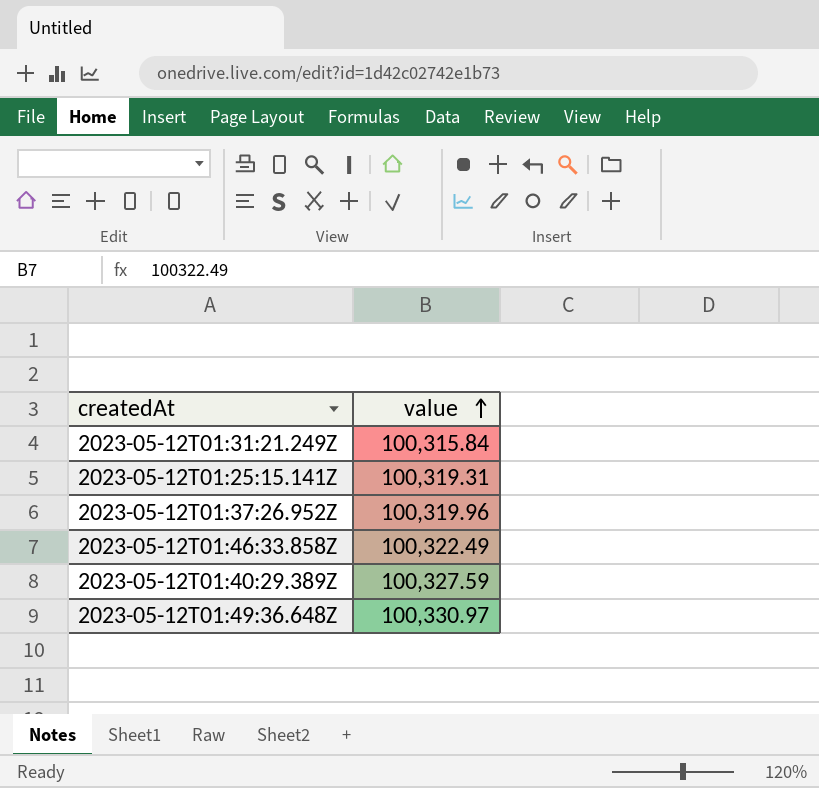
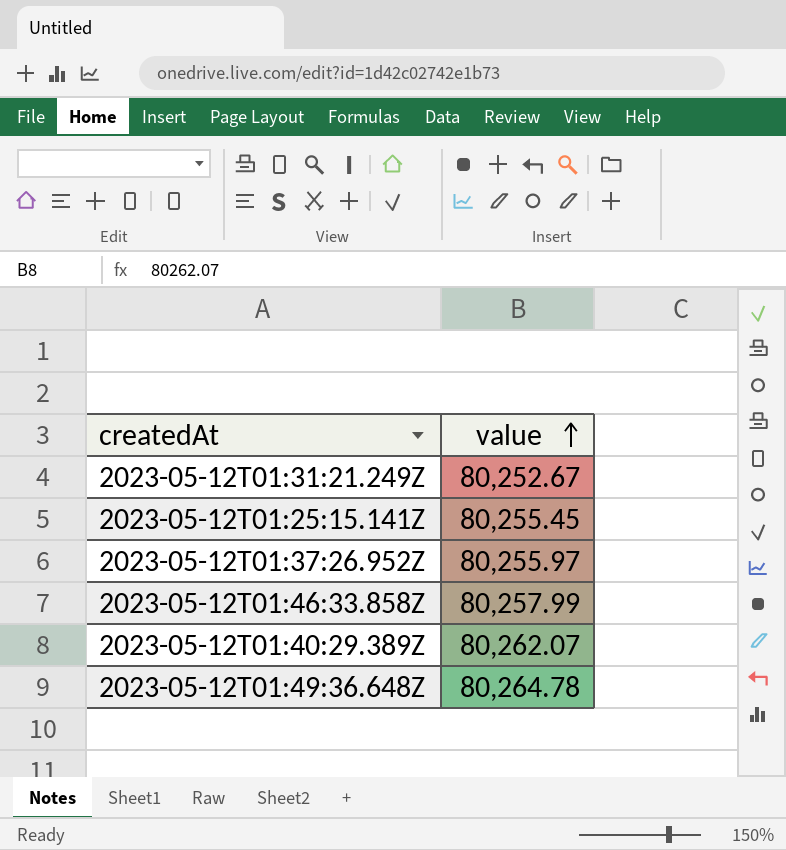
2023-05-12T01:31:21.249Z | value: 100,315.84 -> 80,252.67
2023-05-12T01:25:15.141Z | value: 100,319.31 -> 80,255.45
2023-05-12T01:37:26.952Z | value: 100,319.96 -> 80,255.97
2023-05-12T01:46:33.858Z | value: 100,322.49 -> 80,257.99
2023-05-12T01:40:29.389Z | value: 100,327.59 -> 80,262.07
2023-05-12T01:49:36.648Z | value: 100,330.97 -> 80,264.78

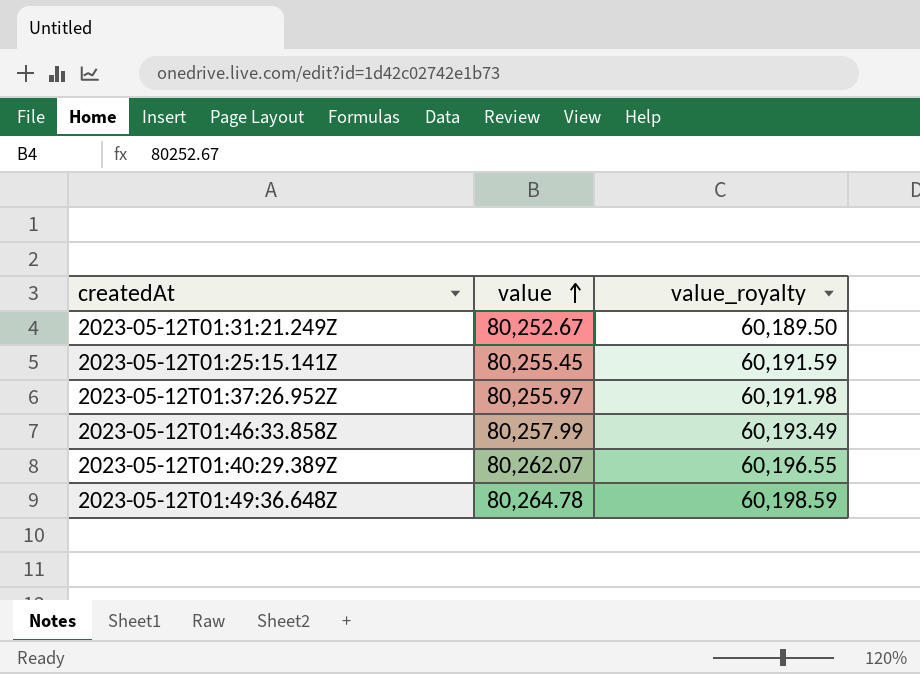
column value_royalty | formula: none -> [value] * 0.75

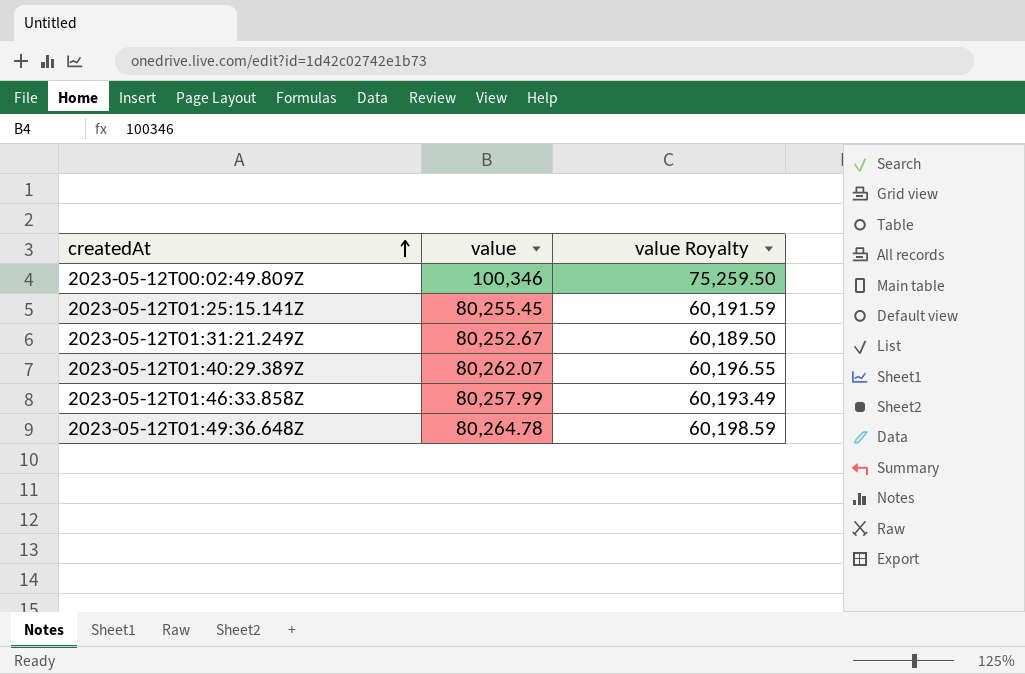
row order: value ascending -> createdAt ascending
column name: value_royalty -> value Royalty
row 2023-05-12T01:37:26.952Z: 80,255.97 | 60,191.98 -> none
row 2023-05-12T00:02:49.809Z: none -> 100,346 | 75,259.50

